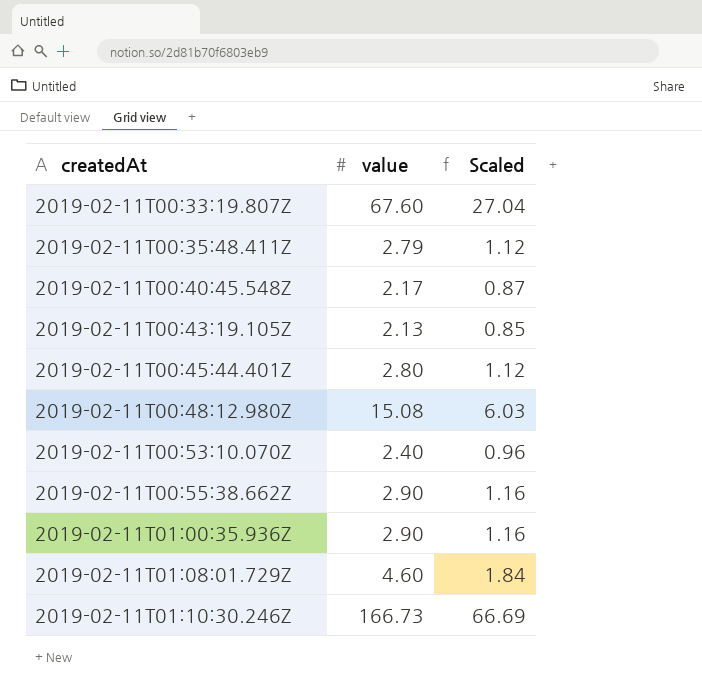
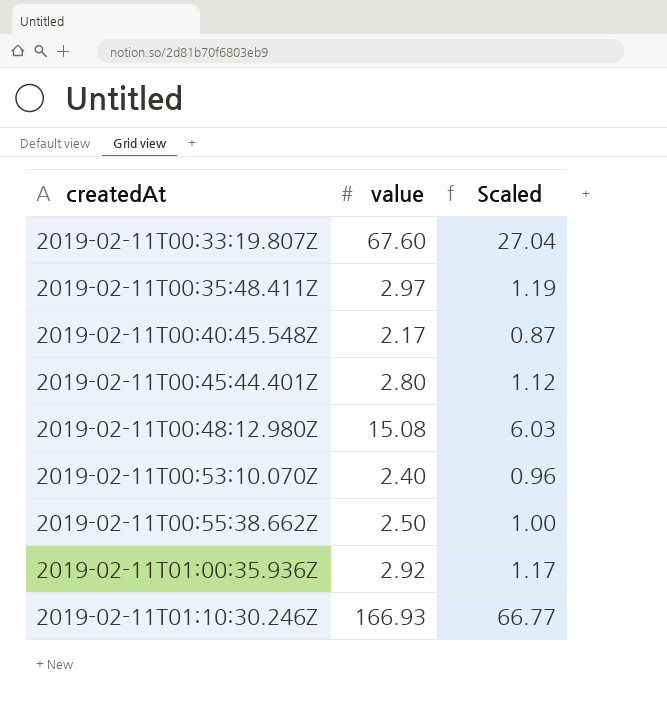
row 2019-02-11T00:43:19.105Z: 2.13 | 0.85 -> none
row 2019-02-11T01:08:01.729Z: 4.60 | 1.84 -> none
2019-02-11T00:35:48.411Z | value: 2.79 -> 2.97
2019-02-11T00:35:48.411Z | Scaled: 1.12 -> 1.19
2019-02-11T00:55:38.662Z | value: 2.90 -> 2.50
2019-02-11T00:55:38.662Z | Scaled: 1.16 -> 1.00
2019-02-11T01:00:35.936Z | value: 2.90 -> 2.92
2019-02-11T01:00:35.936Z | Scaled: 1.16 -> 1.17
2019-02-11T01:10:30.246Z | value: 166.73 -> 166.93
2019-02-11T01:10:30.246Z | Scaled: 66.69 -> 66.77

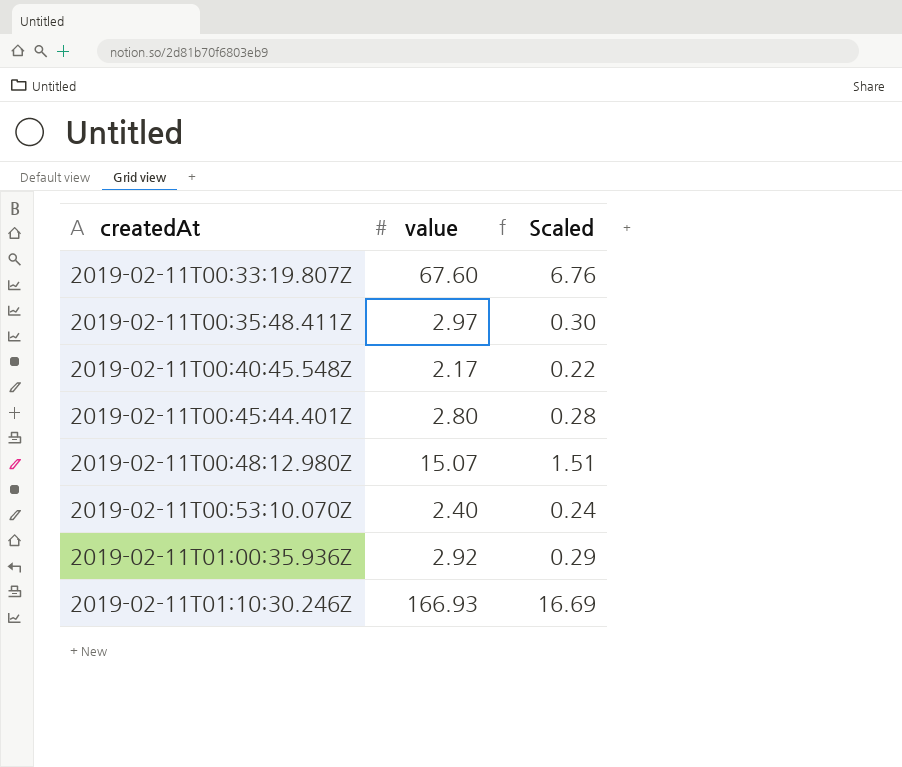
column Scaled | formula: [value] * 0.4 -> [value] * 0.1
row 2019-02-11T00:55:38.662Z: 2.50 | 1.00 -> none
2019-02-11T00:48:12.980Z | value: 15.08 -> 15.07

